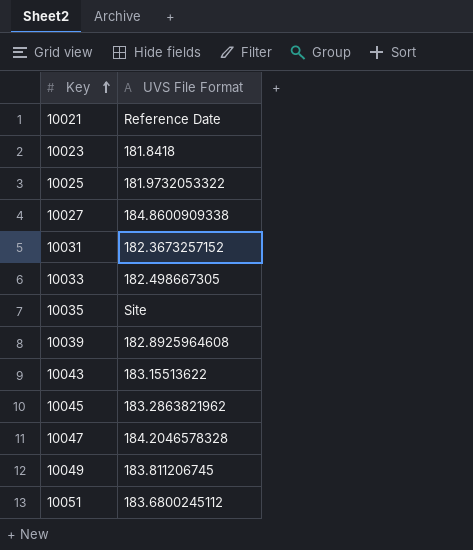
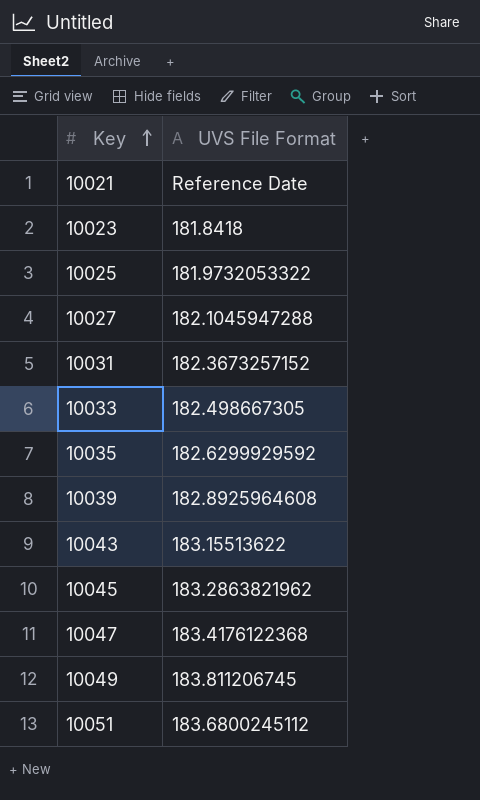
10027 | UVS File Format: 184.8600909338 -> 182.1045947288
10035 | UVS File Format: Site -> 182.6299929592
10047 | UVS File Format: 184.2046578328 -> 183.4176122368

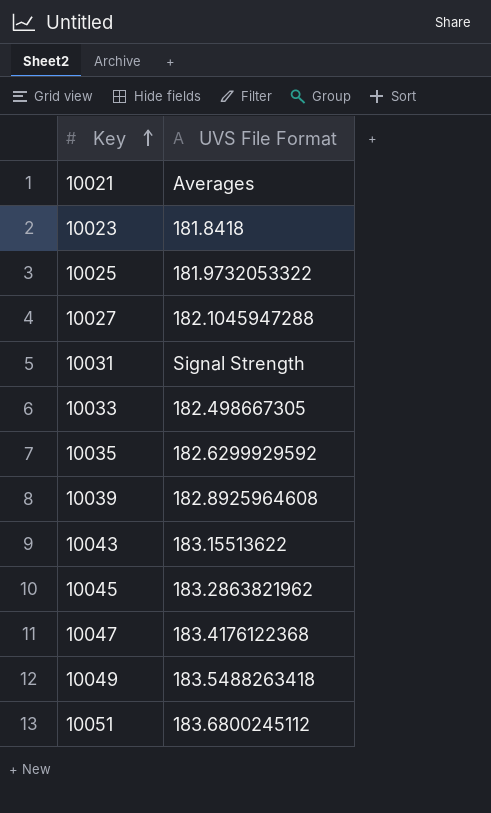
10021 | UVS File Format: Reference Date -> Averages
10031 | UVS File Format: 182.3673257152 -> Signal Strength
10049 | UVS File Format: 183.811206745 -> 183.5488263418

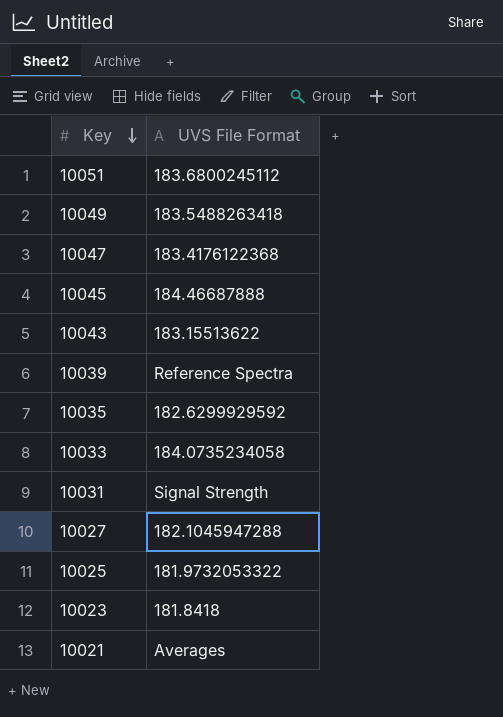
row order: Key ascending -> Key descending
10045 | UVS File Format: 183.2863821962 -> 184.46687888
10039 | UVS File Format: 182.8925964608 -> Reference Spectra
10033 | UVS File Format: 182.498667305 -> 184.0735234058

